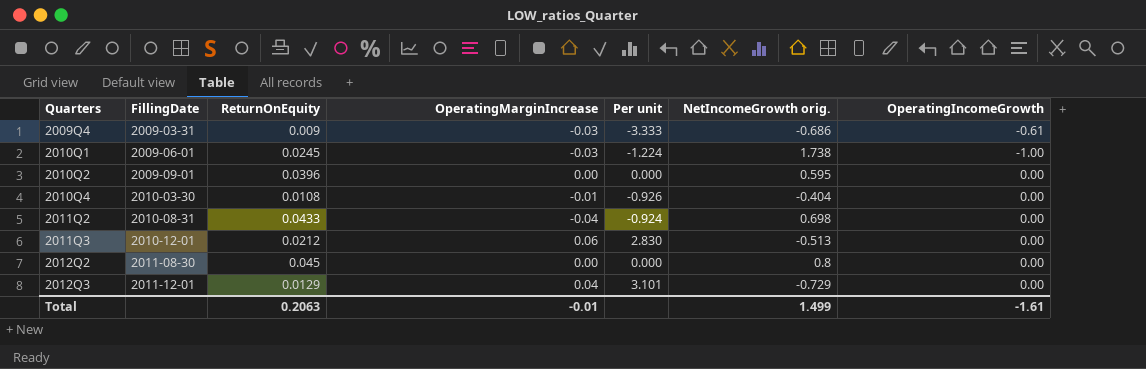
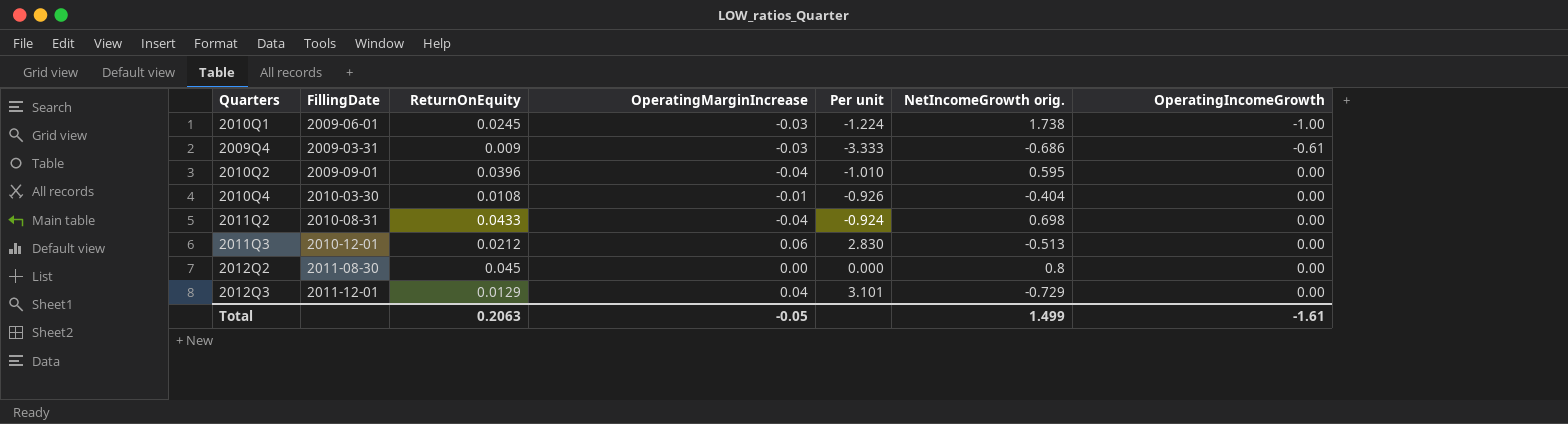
row order: Quarters ascending -> OperatingIncomeGrowth ascending
2010Q2 | OperatingMarginIncrease: 0.00 -> -0.04
2010Q2 | Per unit: 0.000 -> -1.010
Total | OperatingMarginIncrease: -0.01 -> -0.05

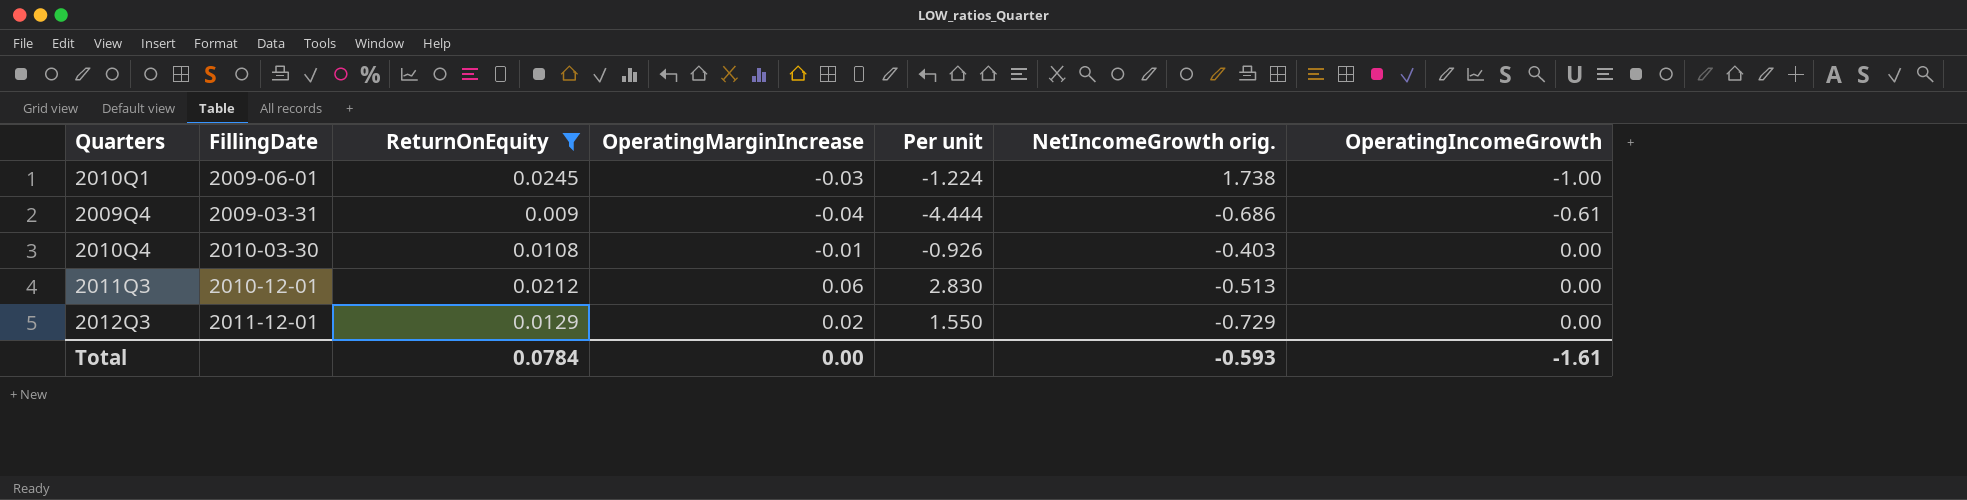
filter: none -> ReturnOnEquity <= 0.0245
2009Q4 | OperatingMarginIncrease: -0.03 -> -0.04
2009Q4 | Per unit: -3.333 -> -4.444
2010Q4 | NetIncomeGrowth orig.: -0.404 -> -0.403
2012Q3 | OperatingMarginIncrease: 0.04 -> 0.02
2012Q3 | Per unit: 3.101 -> 1.550
Total | ReturnOnEquity: 0.2063 -> 0.0784
Total | OperatingMarginIncrease: -0.05 -> 0.00
Total | NetIncomeGrowth orig.: 1.499 -> -0.593

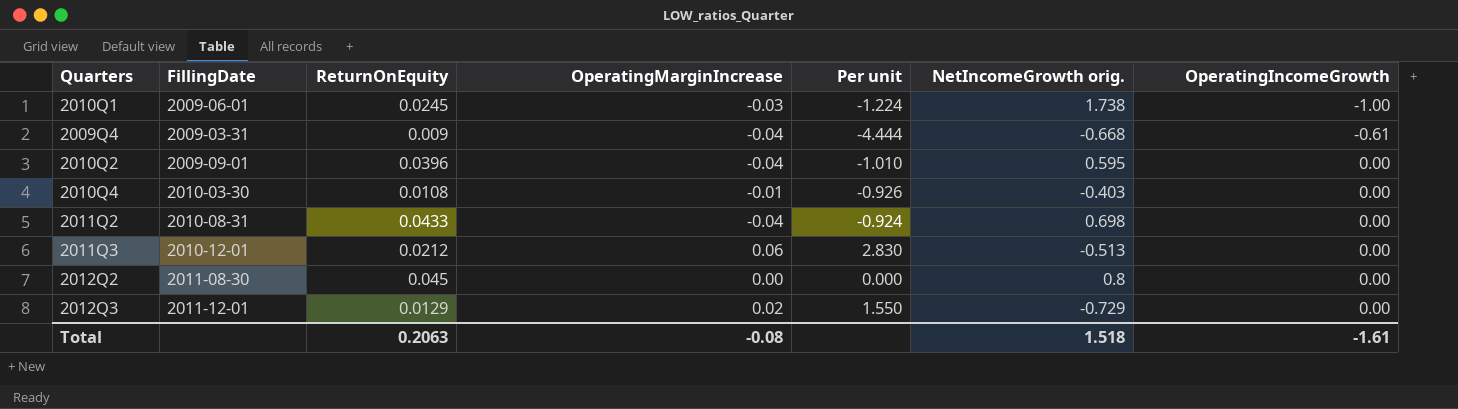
filter: ReturnOnEquity <= 0.0245 -> none
2009Q4 | NetIncomeGrowth orig.: -0.686 -> -0.668
Total | ReturnOnEquity: 0.0784 -> 0.2063
Total | OperatingMarginIncrease: 0.00 -> -0.08
Total | NetIncomeGrowth orig.: -0.593 -> 1.518

